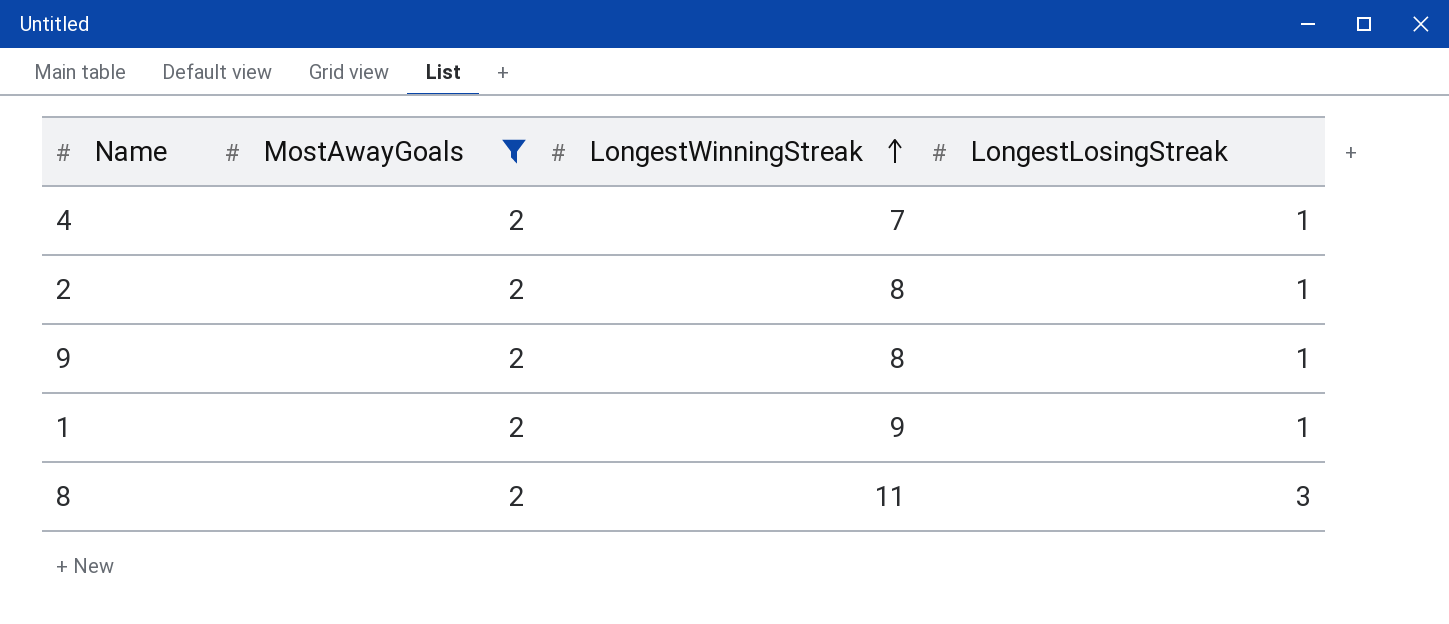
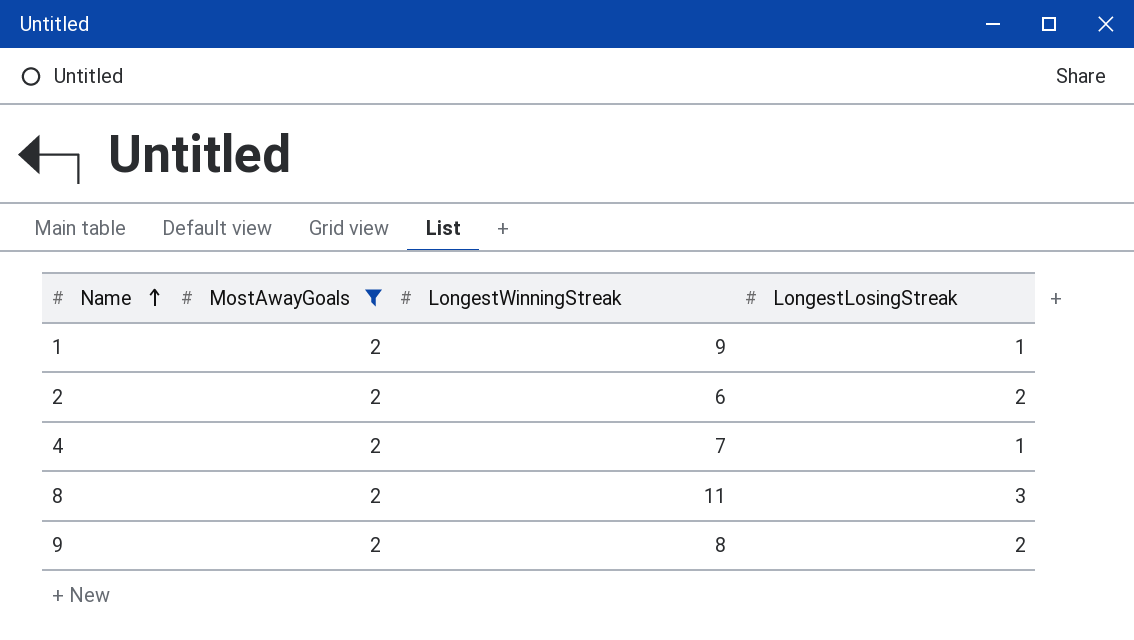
row order: LongestWinningStreak ascending -> Name ascending
2 | LongestWinningStreak: 8 -> 6
2 | LongestLosingStreak: 1 -> 2
9 | LongestLosingStreak: 1 -> 2

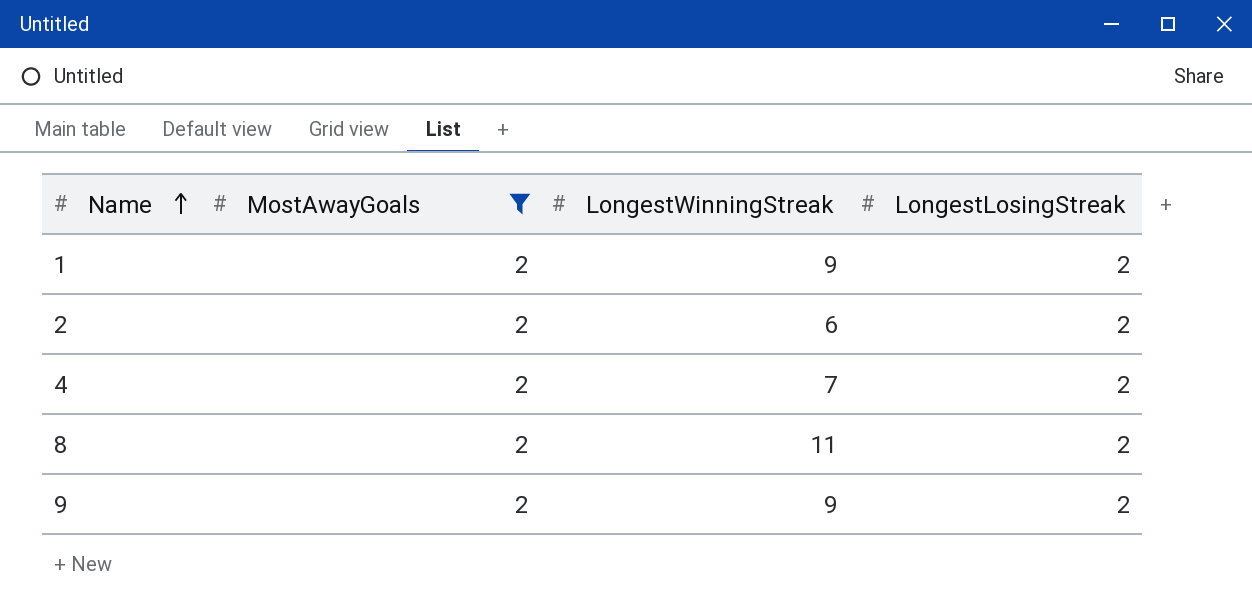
1 | LongestLosingStreak: 1 -> 2
4 | LongestLosingStreak: 1 -> 2
8 | LongestLosingStreak: 3 -> 2
9 | LongestWinningStreak: 8 -> 9

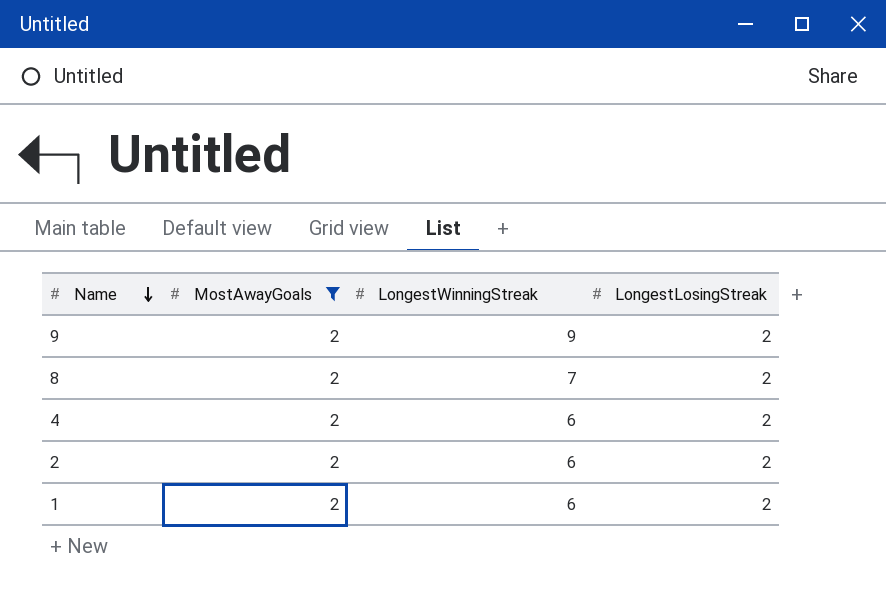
row order: Name ascending -> Name descending
8 | LongestWinningStreak: 11 -> 7
4 | LongestWinningStreak: 7 -> 6
1 | LongestWinningStreak: 9 -> 6

